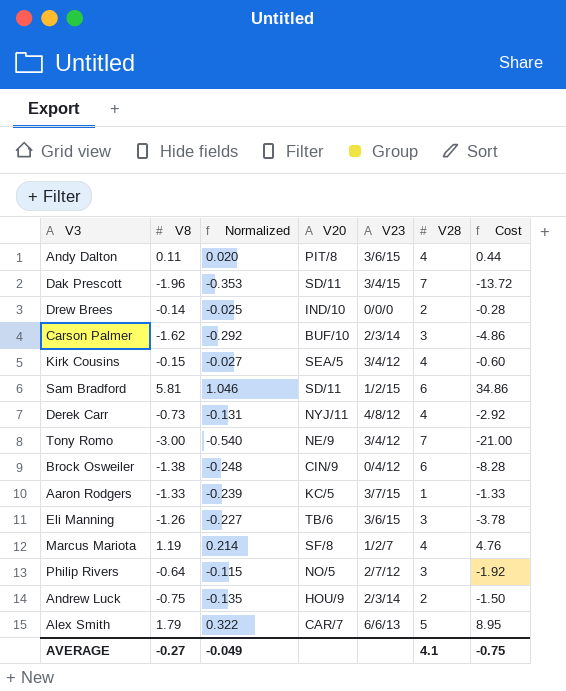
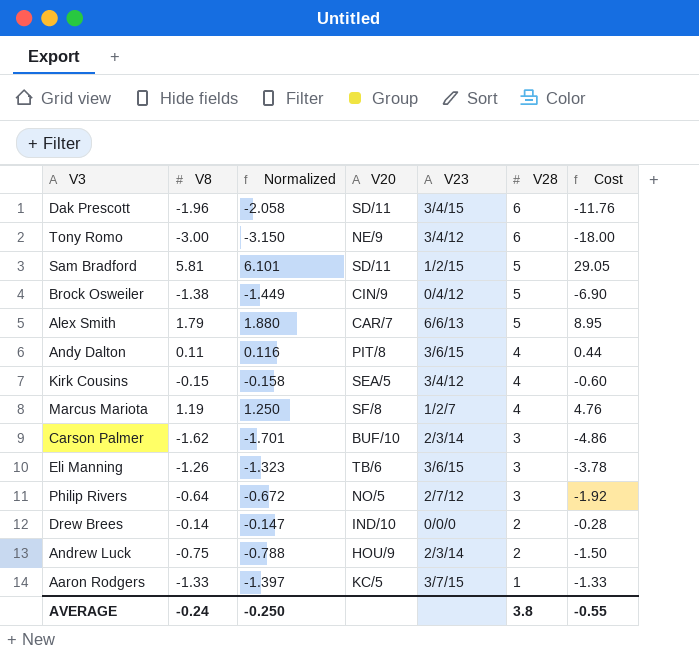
row order: none -> V28 descending
column Normalized | formula: [V8] * 0.18 -> [V8] * 1.05
row Derek Carr: -0.73 | -0.131 | NYJ/11 | 4/8/12 | 4 | -2.92 -> none
Dak Prescott | V28: 7 -> 6
Dak Prescott | Cost: -13.72 -> -11.76
Tony Romo | V28: 7 -> 6
Tony Romo | Cost: -21.00 -> -18.00
Sam Bradford | V28: 6 -> 5
Sam Bradford | Cost: 34.86 -> 29.05
Brock Osweiler | V28: 6 -> 5
Brock Osweiler | Cost: -8.28 -> -6.90
AVERAGE | V8: -0.27 -> -0.24
AVERAGE | Normalized: -0.049 -> -0.250
AVERAGE | V28: 4.1 -> 3.8
AVERAGE | Cost: -0.75 -> -0.55

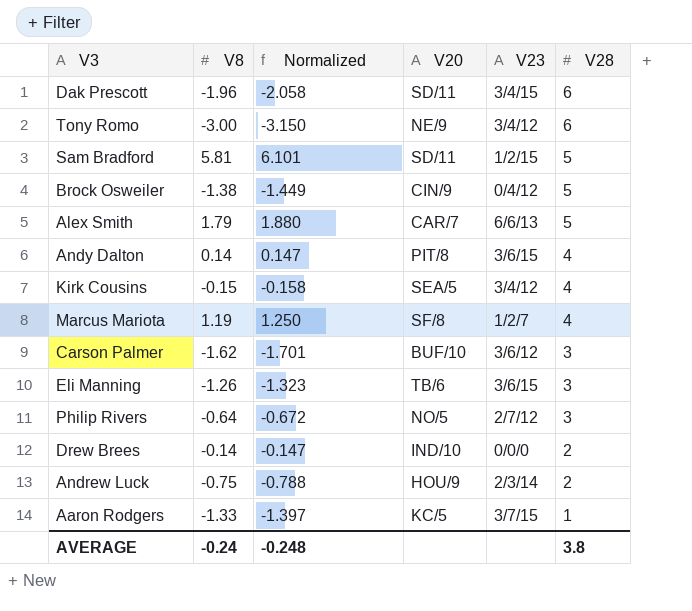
column Cost | formula: [V8] * [V28] -> none
Andy Dalton | V8: 0.11 -> 0.14
Andy Dalton | Normalized: 0.116 -> 0.147
Carson Palmer | V23: 2/3/14 -> 3/6/12
AVERAGE | Normalized: -0.250 -> -0.248

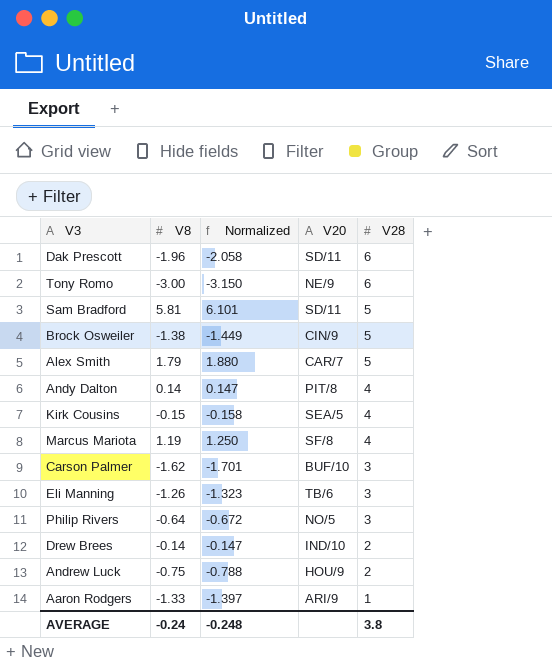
column V23 | position: 5 -> none
Aaron Rodgers | V20: KC/5 -> ARI/9

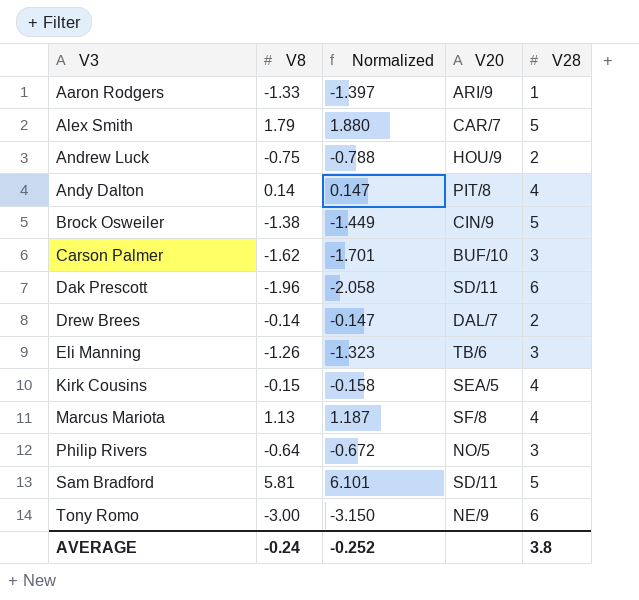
row order: V28 descending -> V3 ascending
Drew Brees | V20: IND/10 -> DAL/7
Marcus Mariota | V8: 1.19 -> 1.13
Marcus Mariota | Normalized: 1.250 -> 1.187
AVERAGE | Normalized: -0.248 -> -0.252

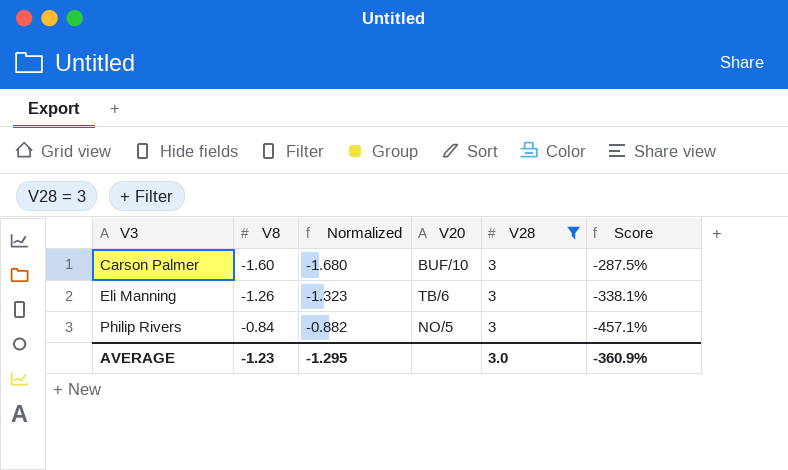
filter: none -> V28 = 3
column Score | formula: none -> ([V28] - [V8]) / [V8]
Carson Palmer | V8: -1.62 -> -1.60
Carson Palmer | Normalized: -1.701 -> -1.680
Philip Rivers | V8: -0.64 -> -0.84
Philip Rivers | Normalized: -0.672 -> -0.882
AVERAGE | V8: -0.24 -> -1.23
AVERAGE | Normalized: -0.252 -> -1.295
AVERAGE | V28: 3.8 -> 3.0

